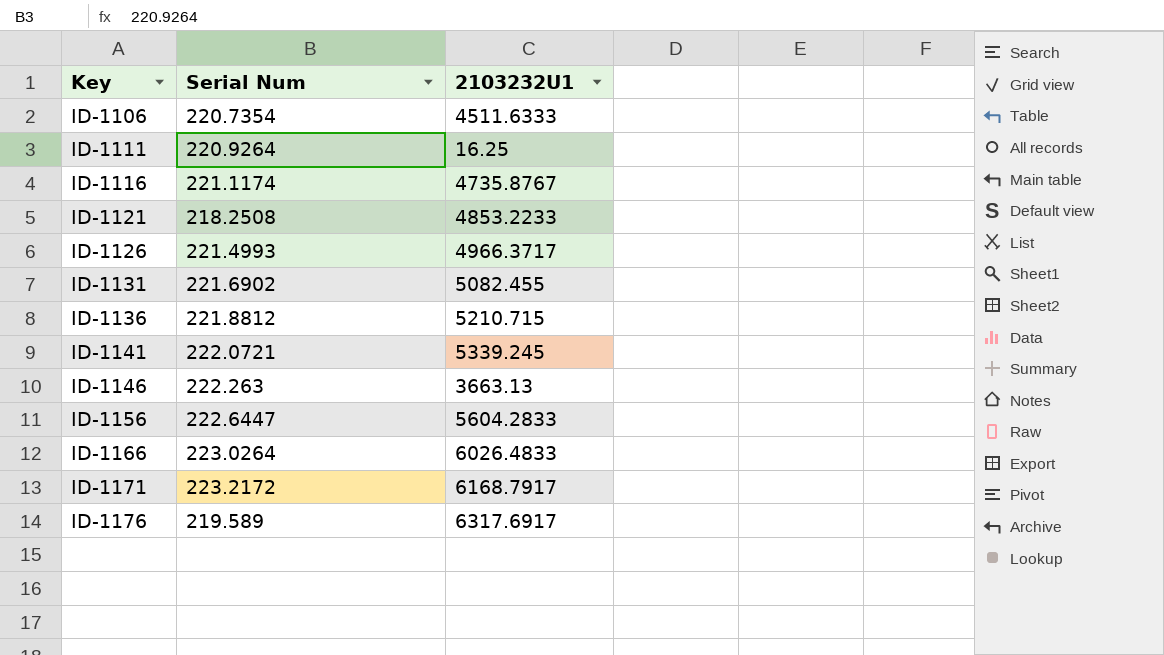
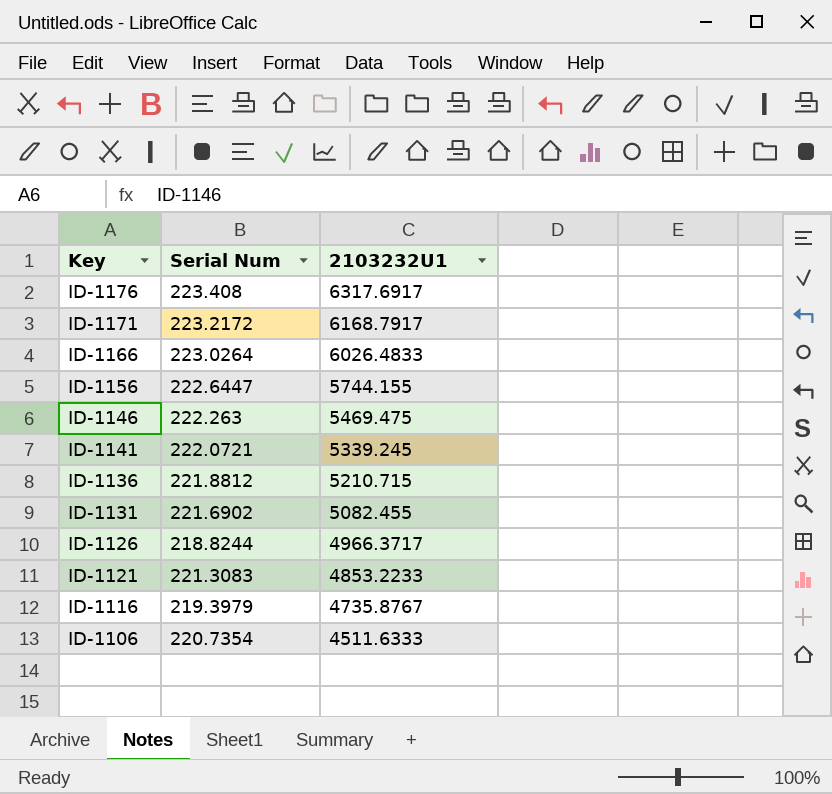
row order: Key ascending -> Key descending
row ID-1111: 220.9264 | 16.25 -> none
ID-1176 | Serial Num: 219.589 -> 223.408
ID-1156 | 2103232U1: 5604.2833 -> 5744.155
ID-1146 | 2103232U1: 3663.13 -> 5469.475
ID-1126 | Serial Num: 221.4993 -> 218.8244
ID-1121 | Serial Num: 218.2508 -> 221.3083
ID-1116 | Serial Num: 221.1174 -> 219.3979

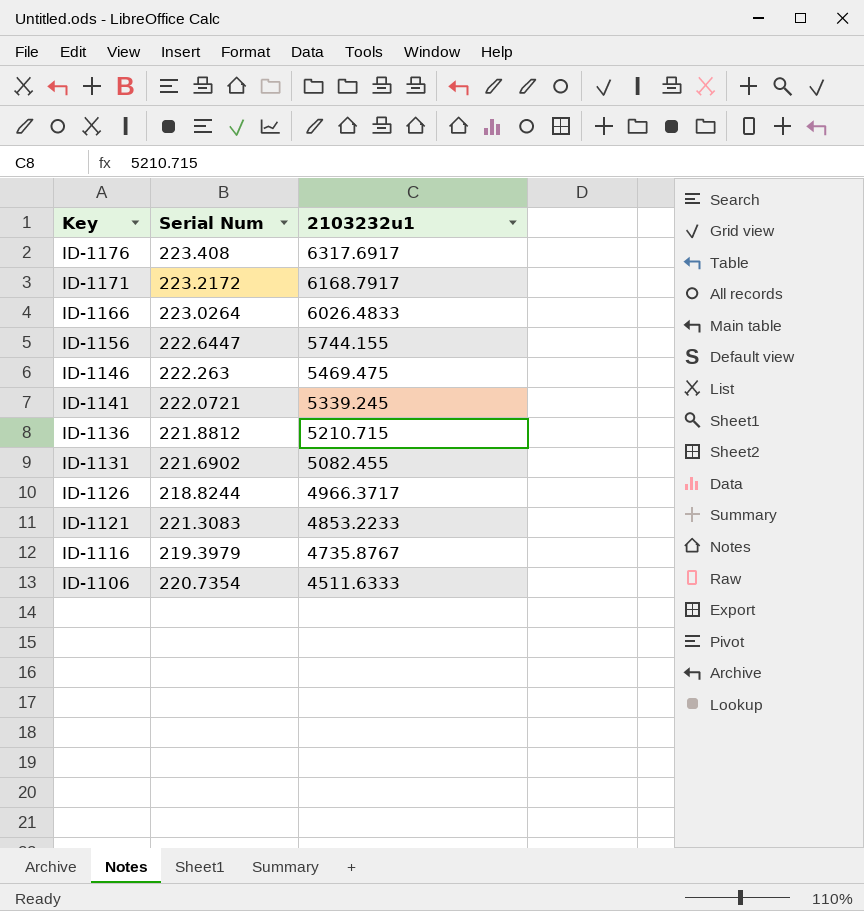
column name: 2103232U1 -> 2103232u1

